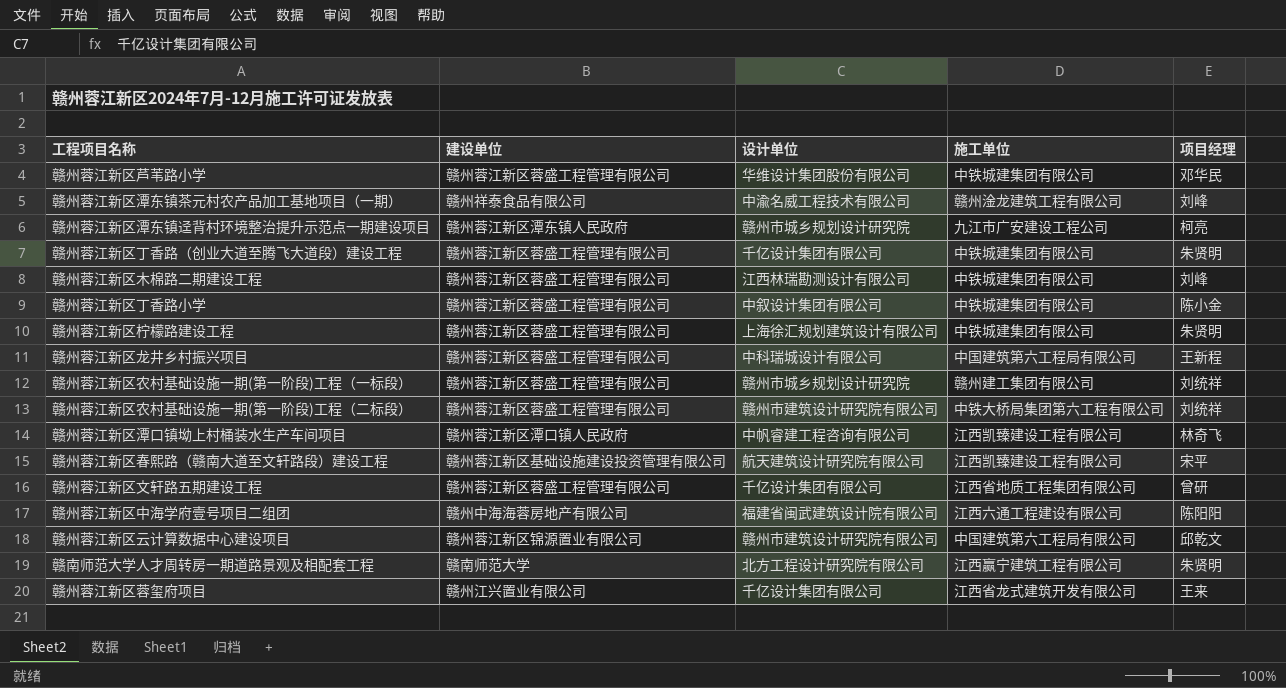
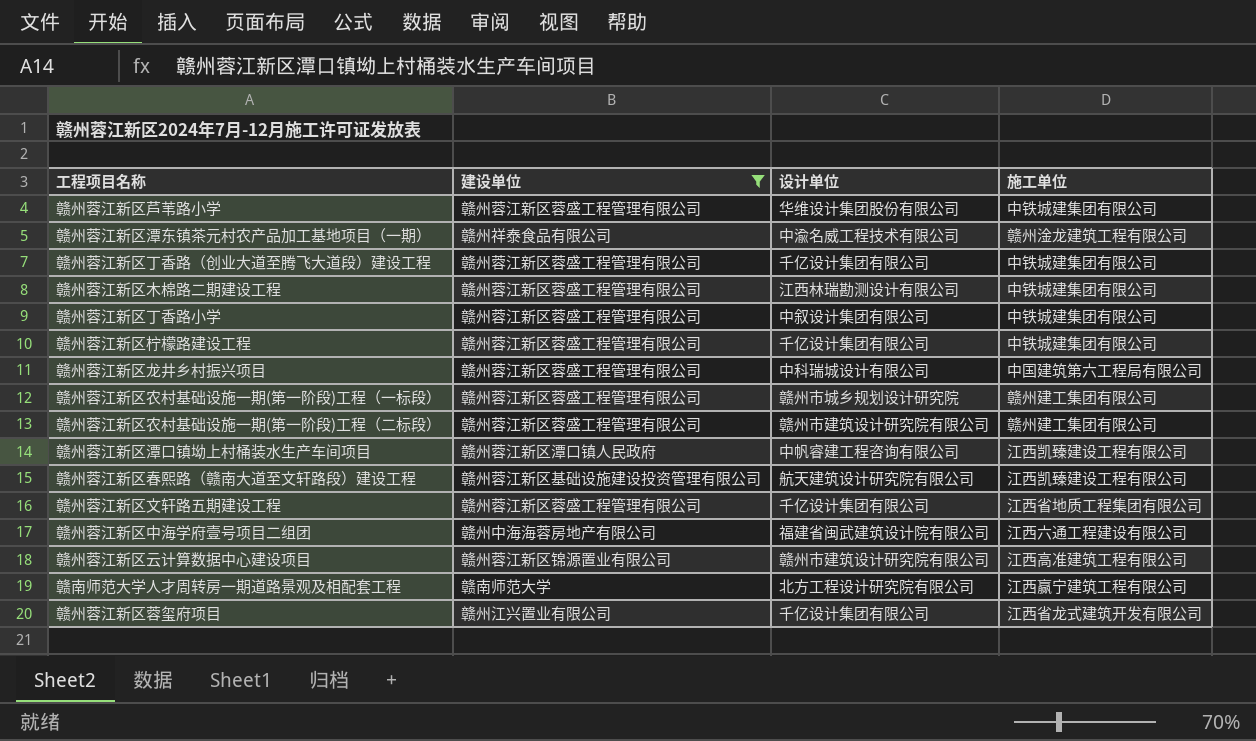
filter: none -> 建设单位 != 赣州蓉江新区潭东镇人民政府
column 项目经理 | position: 5 -> none
赣州蓉江新区柠檬路建设工程 | 设计单位: 上海徐汇规划建筑设计有限公司 -> 千亿设计集团有限公司
赣州蓉江新区农村基础设施一期(第一阶段)工程（二标段） | 施工单位: 中铁大桥局集团第六工程有限公司 -> 赣州建工集团有限公司
赣州蓉江新区云计算数据中心建设项目 | 施工单位: 中国建筑第六工程局有限公司 -> 江西高准建筑工程有限公司

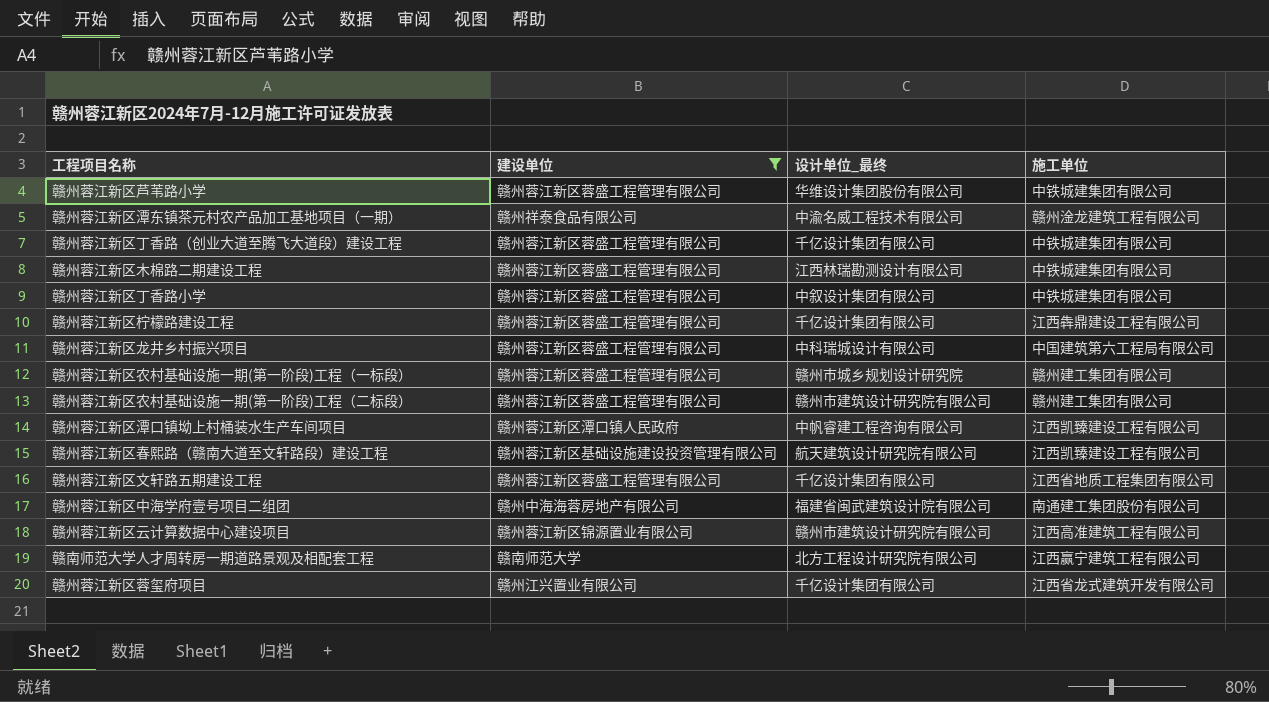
column name: 设计单位 -> 设计单位_最终
赣州蓉江新区柠檬路建设工程 | 施工单位: 中铁城建集团有限公司 -> 江西犇鼎建设工程有限公司
赣州蓉江新区中海学府壹号项目二组团 | 施工单位: 江西六通工程建设有限公司 -> 南通建工集团股份有限公司

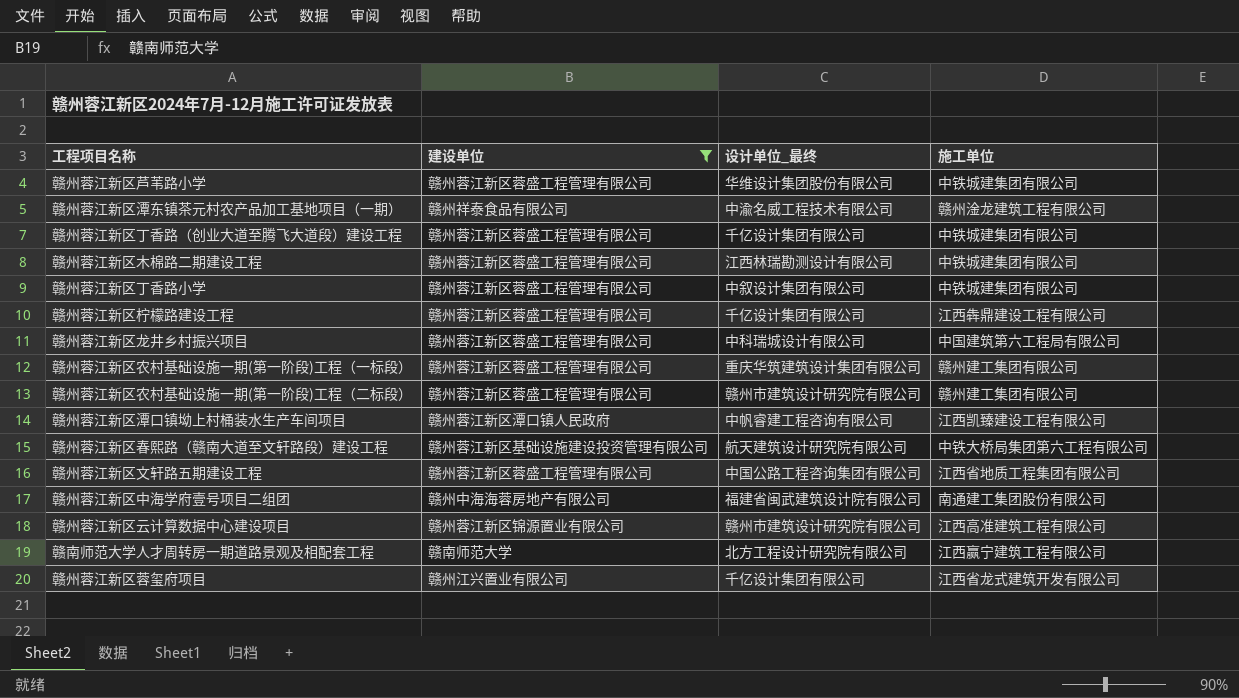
赣州蓉江新区农村基础设施一期(第一阶段)工程（一标段） | 设计单位_最终: 赣州市城乡规划设计研究院 -> 重庆华筑建筑设计集团有限公司
赣州蓉江新区春熙路（赣南大道至文轩路段）建设工程 | 施工单位: 江西凯臻建设工程有限公司 -> 中铁大桥局集团第六工程有限公司
赣州蓉江新区文轩路五期建设工程 | 设计单位_最终: 千亿设计集团有限公司 -> 中国公路工程咨询集团有限公司

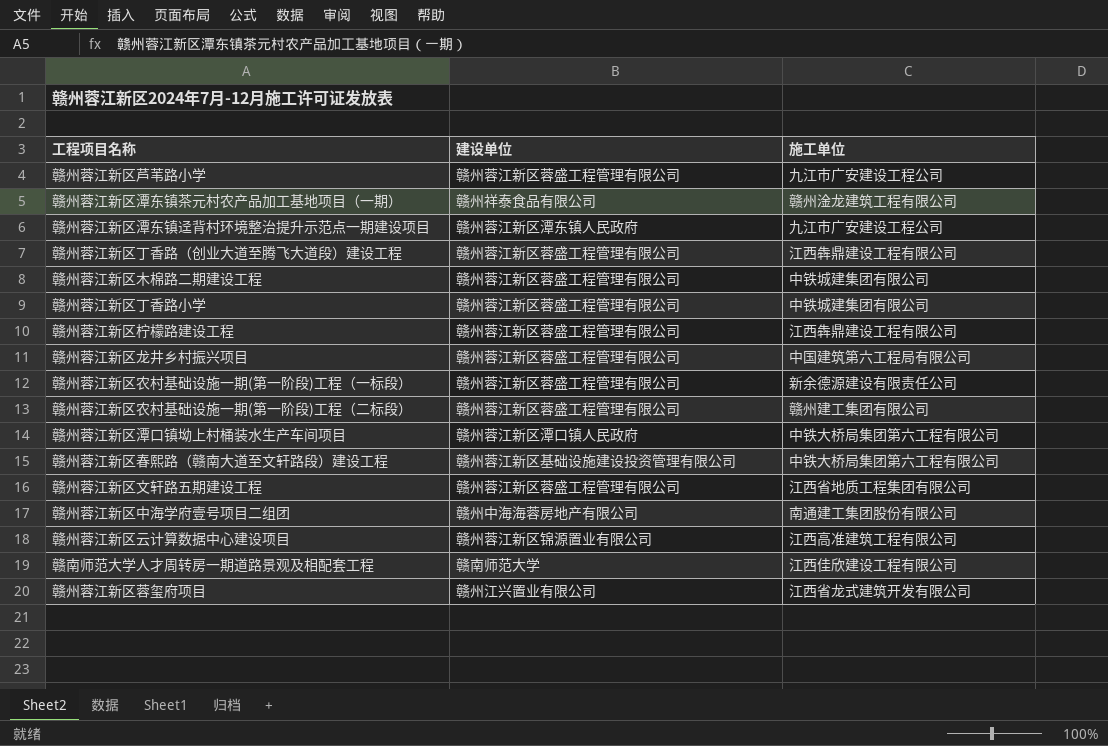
filter: 建设单位 != 赣州蓉江新区潭东镇人民政府 -> none
column 设计单位_最终 | position: 3 -> none
赣州蓉江新区芦苇路小学 | 施工单位: 中铁城建集团有限公司 -> 九江市广安建设工程公司
赣州蓉江新区丁香路（创业大道至腾飞大道段）建设工程 | 施工单位: 中铁城建集团有限公司 -> 江西犇鼎建设工程有限公司
赣州蓉江新区农村基础设施一期(第一阶段)工程（一标段） | 施工单位: 赣州建工集团有限公司 -> 新余德源建设有限责任公司
赣州蓉江新区潭口镇坳上村桶装水生产车间项目 | 施工单位: 江西凯臻建设工程有限公司 -> 中铁大桥局集团第六工程有限公司
赣南师范大学人才周转房一期道路景观及相配套工程 | 施工单位: 江西赢宁建筑工程有限公司 -> 江西佳欣建设工程有限公司

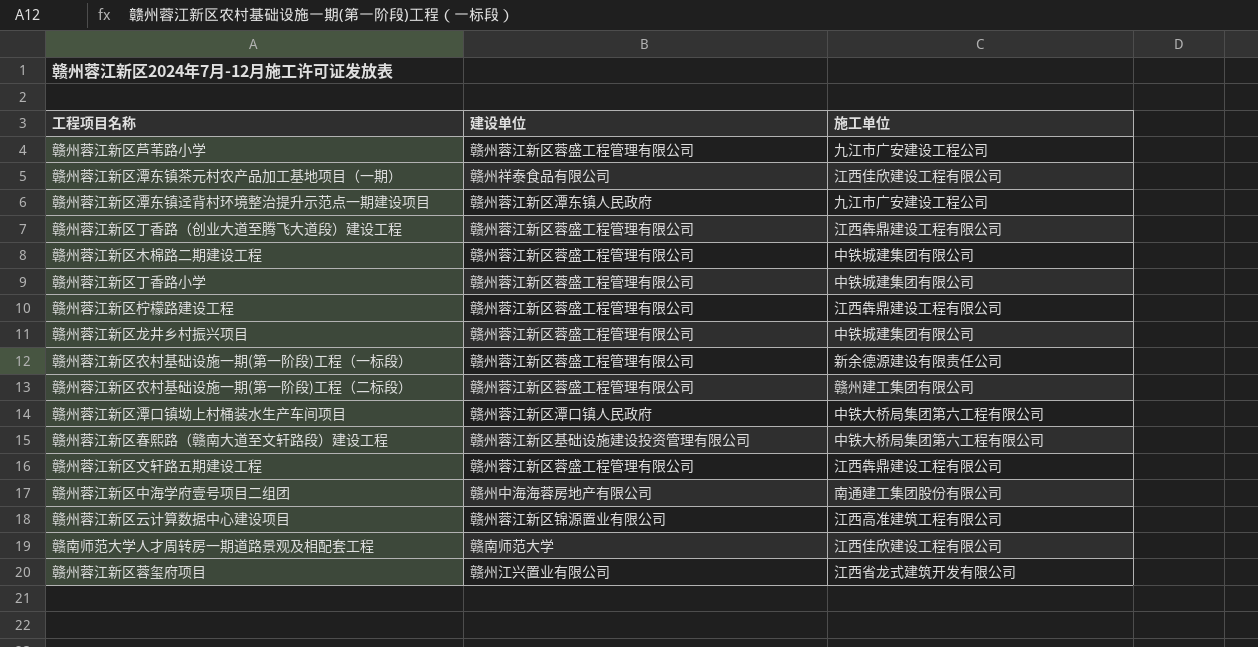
赣州蓉江新区潭东镇茶元村农产品加工基地项目（一期） | 施工单位: 赣州淦龙建筑工程有限公司 -> 江西佳欣建设工程有限公司
赣州蓉江新区龙井乡村振兴项目 | 施工单位: 中国建筑第六工程局有限公司 -> 中铁城建集团有限公司
赣州蓉江新区文轩路五期建设工程 | 施工单位: 江西省地质工程集团有限公司 -> 江西犇鼎建设工程有限公司

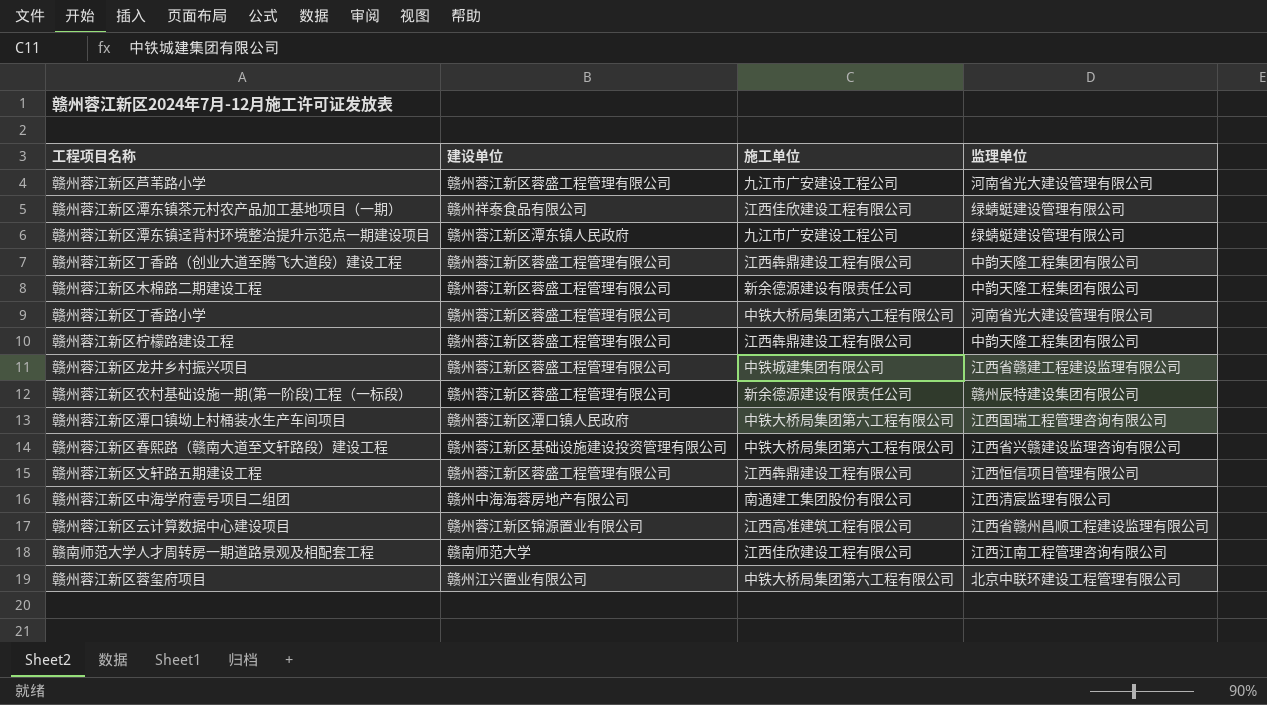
column 监理单位 | position: none -> 4
row 赣州蓉江新区农村基础设施一期(第一阶段)工程（二标段）: 赣州蓉江新区蓉盛工程管理有限公司 | 赣州建工集团有限公司 -> none
赣州蓉江新区木棉路二期建设工程 | 施工单位: 中铁城建集团有限公司 -> 新余德源建设有限责任公司
赣州蓉江新区丁香路小学 | 施工单位: 中铁城建集团有限公司 -> 中铁大桥局集团第六工程有限公司
赣州蓉江新区蓉玺府项目 | 施工单位: 江西省龙式建筑开发有限公司 -> 中铁大桥局集团第六工程有限公司

